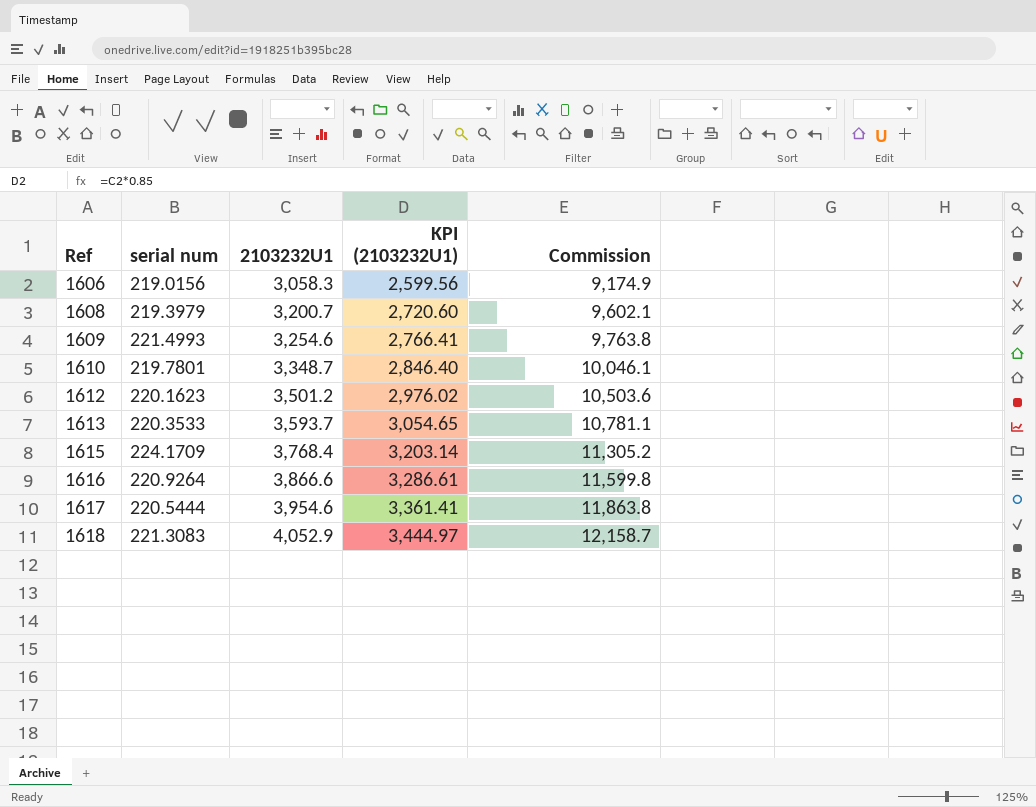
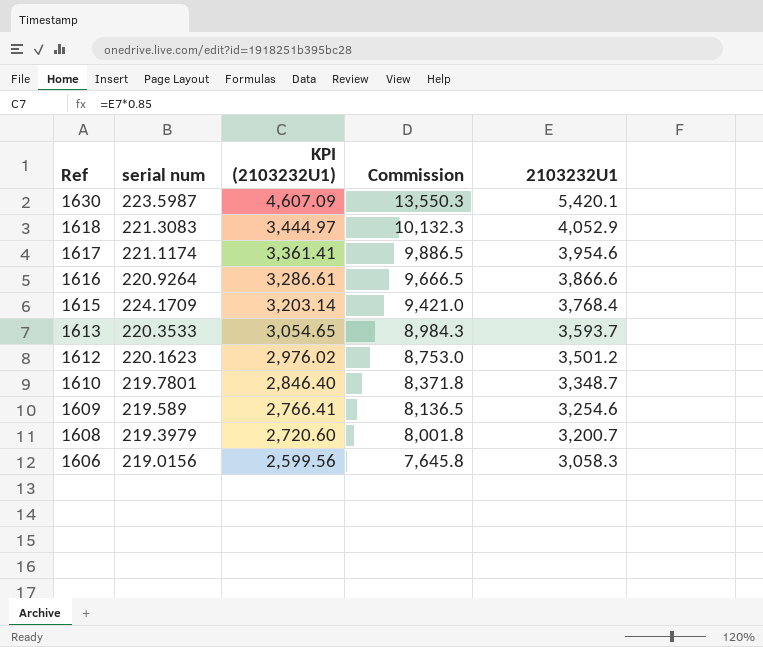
row order: Ref ascending -> Ref descending
column Commission | formula: [2103232U1] * 3 -> [2103232U1] * 2.5
column 2103232U1 | position: 3 -> 5
row 1630: none -> 223.5987 | 4,607.09 | 13,550.3 | 5,420.1
1617 | serial num: 220.5444 -> 221.1174
1609 | serial num: 221.4993 -> 219.589

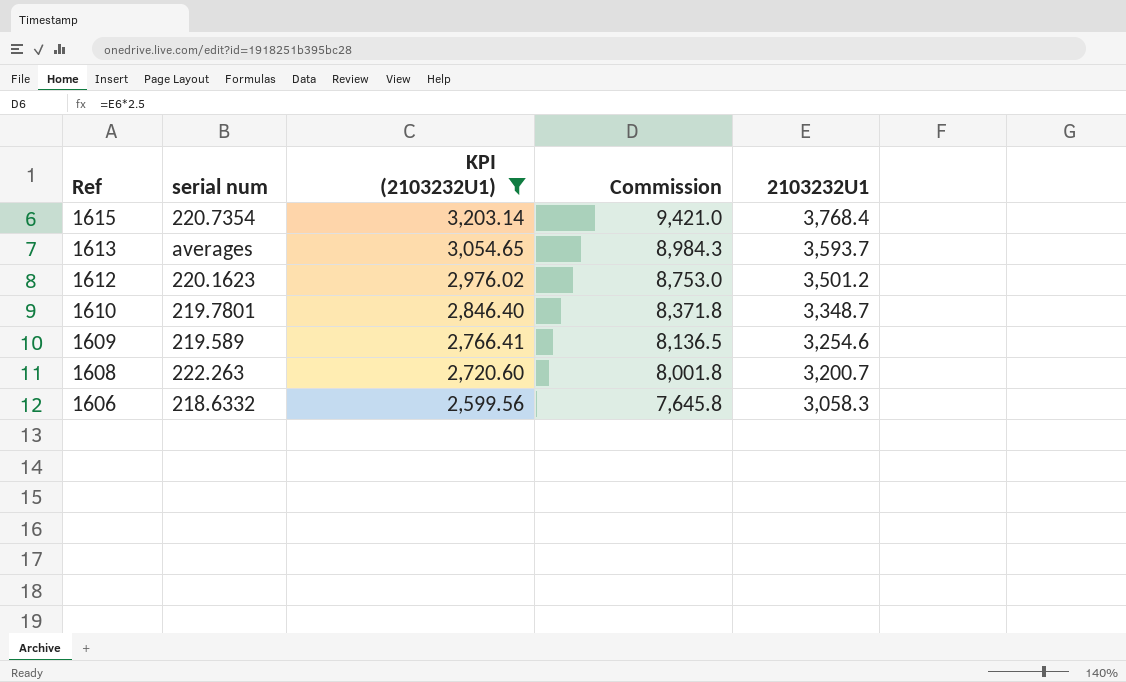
filter: none -> KPI (2103232U1) <= 3,203.14
1615 | serial num: 224.1709 -> 220.7354
1613 | serial num: 220.3533 -> averages
1608 | serial num: 219.3979 -> 222.263
1606 | serial num: 219.0156 -> 218.6332

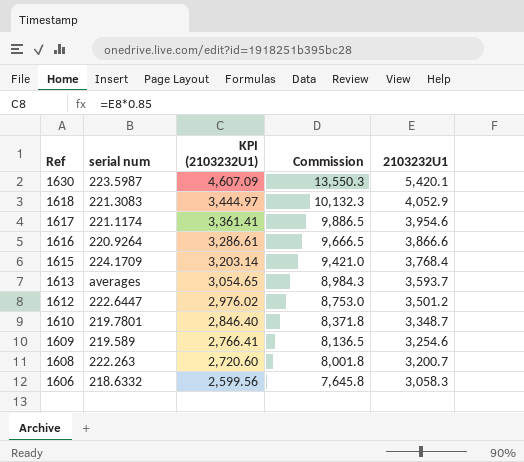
filter: KPI (2103232U1) <= 3,203.14 -> none
1615 | serial num: 220.7354 -> 224.1709
1612 | serial num: 220.1623 -> 222.6447

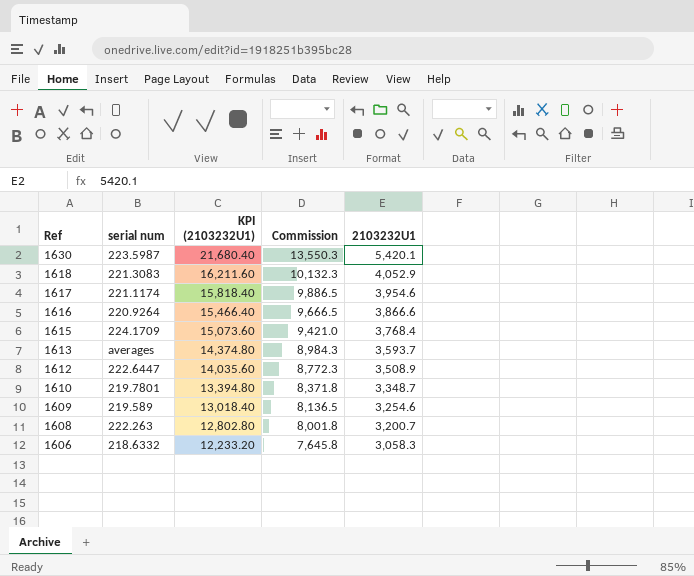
column KPI (2103232U1) | formula: [2103232U1] * 0.85 -> [2103232U1] * 4
1612 | Commission: 8,753.0 -> 8,772.3
1612 | 2103232U1: 3,501.2 -> 3,508.9

